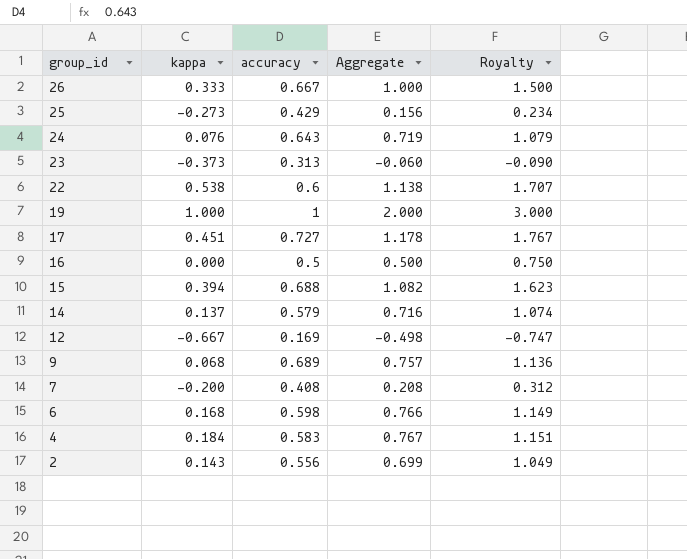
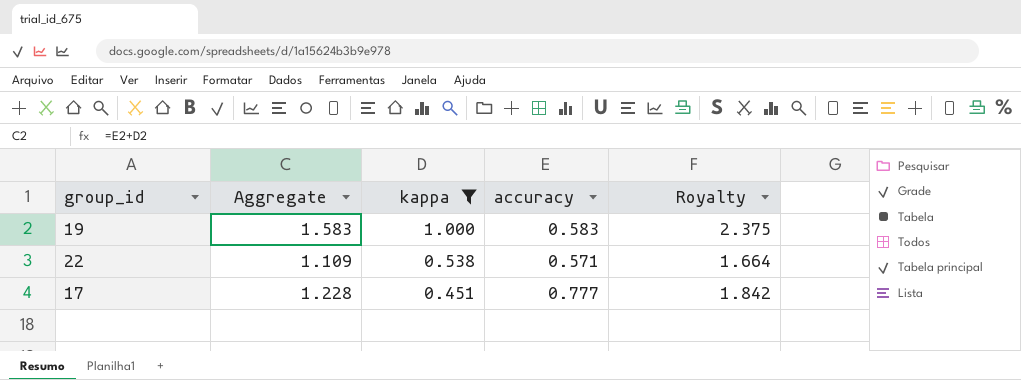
filter: none -> kappa >= 0.451
row order: group_id descending -> kappa descending
column Aggregate | position: 4 -> 2
19 | Aggregate: 2.000 -> 1.583
19 | accuracy: 1 -> 0.583
19 | Royalty: 3.000 -> 2.375
22 | Aggregate: 1.138 -> 1.109
22 | accuracy: 0.6 -> 0.571
22 | Royalty: 1.707 -> 1.664
17 | Aggregate: 1.178 -> 1.228
17 | accuracy: 0.727 -> 0.777
17 | Royalty: 1.767 -> 1.842

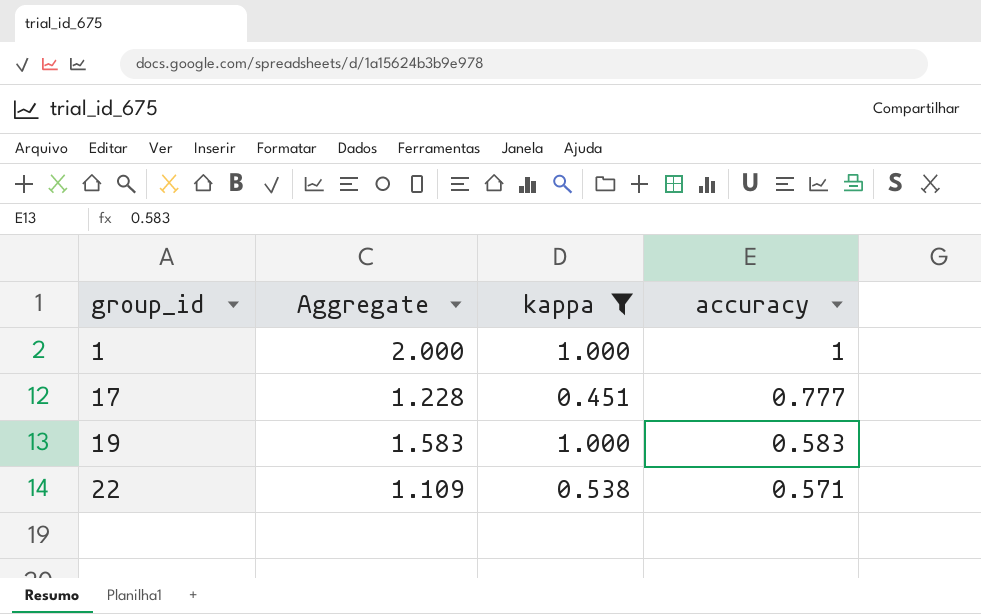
row order: kappa descending -> group_id ascending
column Royalty | formula: [Aggregate] * 1.5 -> none
row 1: none -> 2.000 | 1.000 | 1

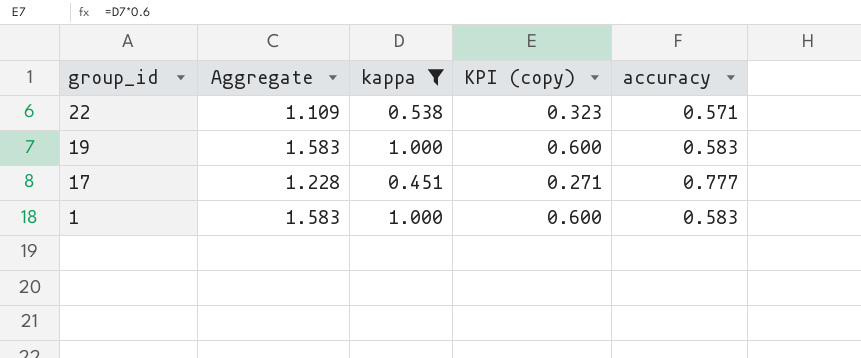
row order: group_id ascending -> group_id descending
column KPI (copy) | formula: none -> [kappa] * 0.6
1 | Aggregate: 2.000 -> 1.583
1 | accuracy: 1 -> 0.583

